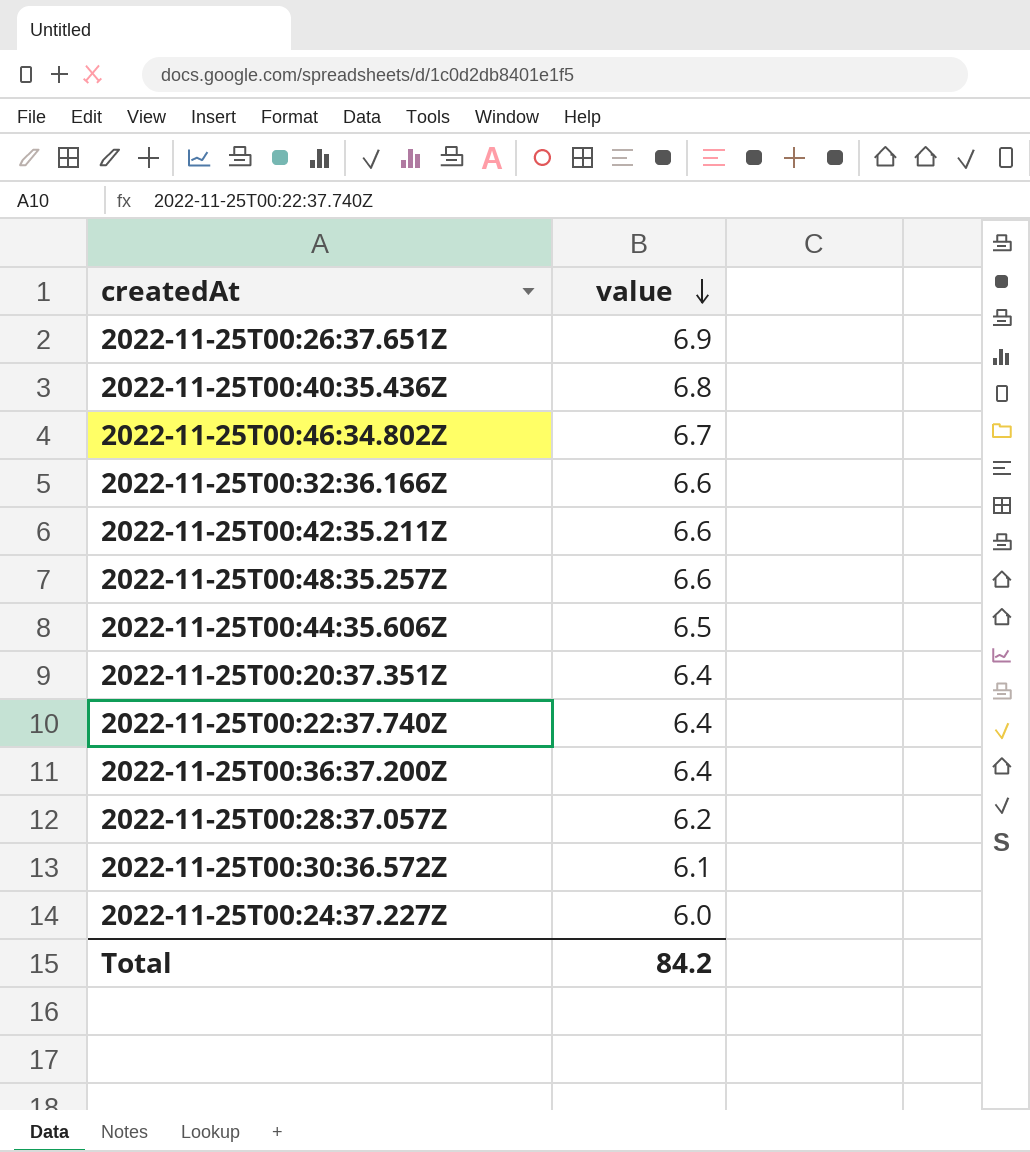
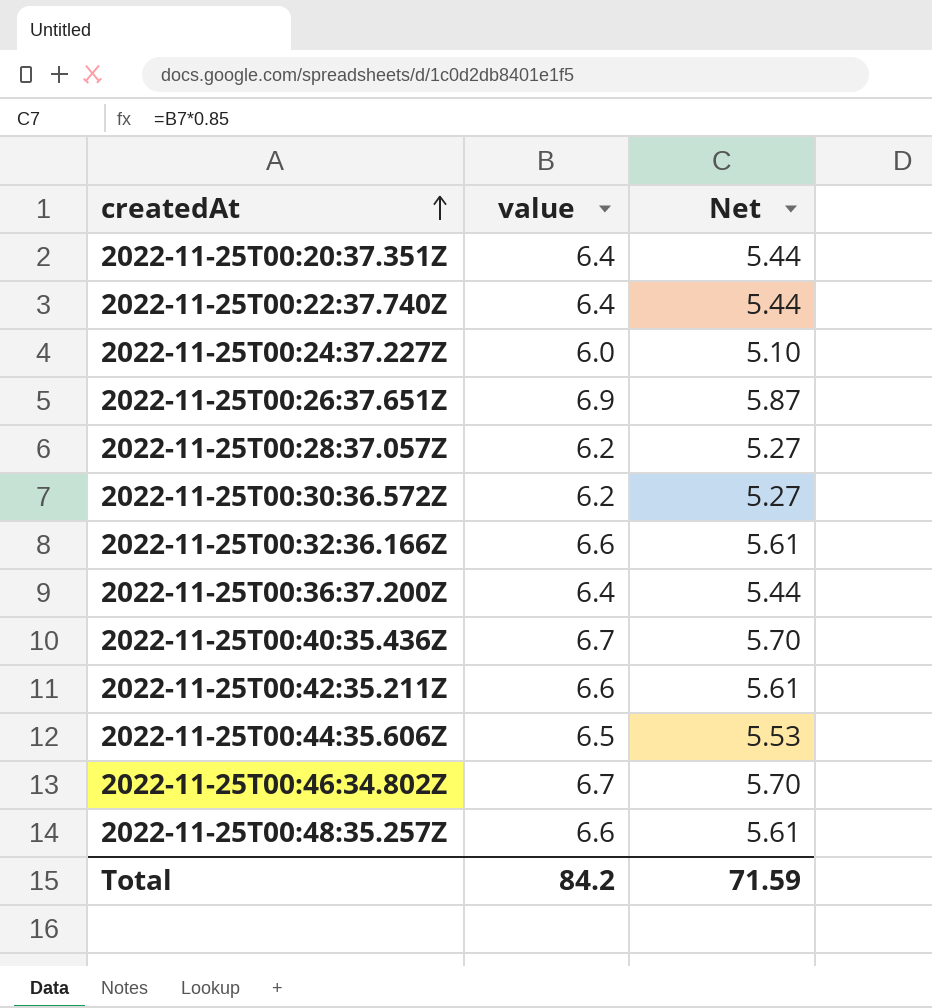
row order: value descending -> createdAt ascending
column Net | formula: none -> [value] * 0.85
2022-11-25T00:30:36.572Z | value: 6.1 -> 6.2
2022-11-25T00:40:35.436Z | value: 6.8 -> 6.7

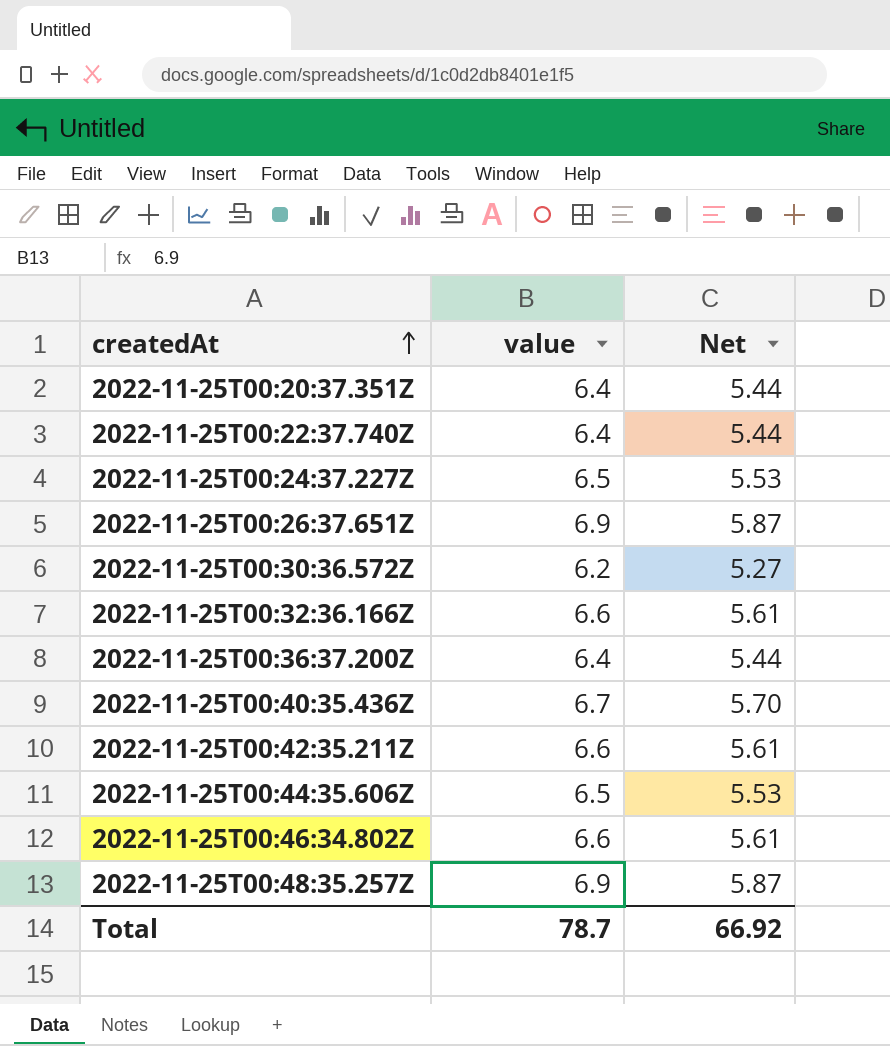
row 2022-11-25T00:28:37.057Z: 6.2 | 5.27 -> none
2022-11-25T00:24:37.227Z | value: 6.0 -> 6.5
2022-11-25T00:24:37.227Z | Net: 5.10 -> 5.53
2022-11-25T00:46:34.802Z | value: 6.7 -> 6.6
2022-11-25T00:46:34.802Z | Net: 5.70 -> 5.61
2022-11-25T00:48:35.257Z | value: 6.6 -> 6.9
2022-11-25T00:48:35.257Z | Net: 5.61 -> 5.87
Total | value: 84.2 -> 78.7
Total | Net: 71.59 -> 66.92

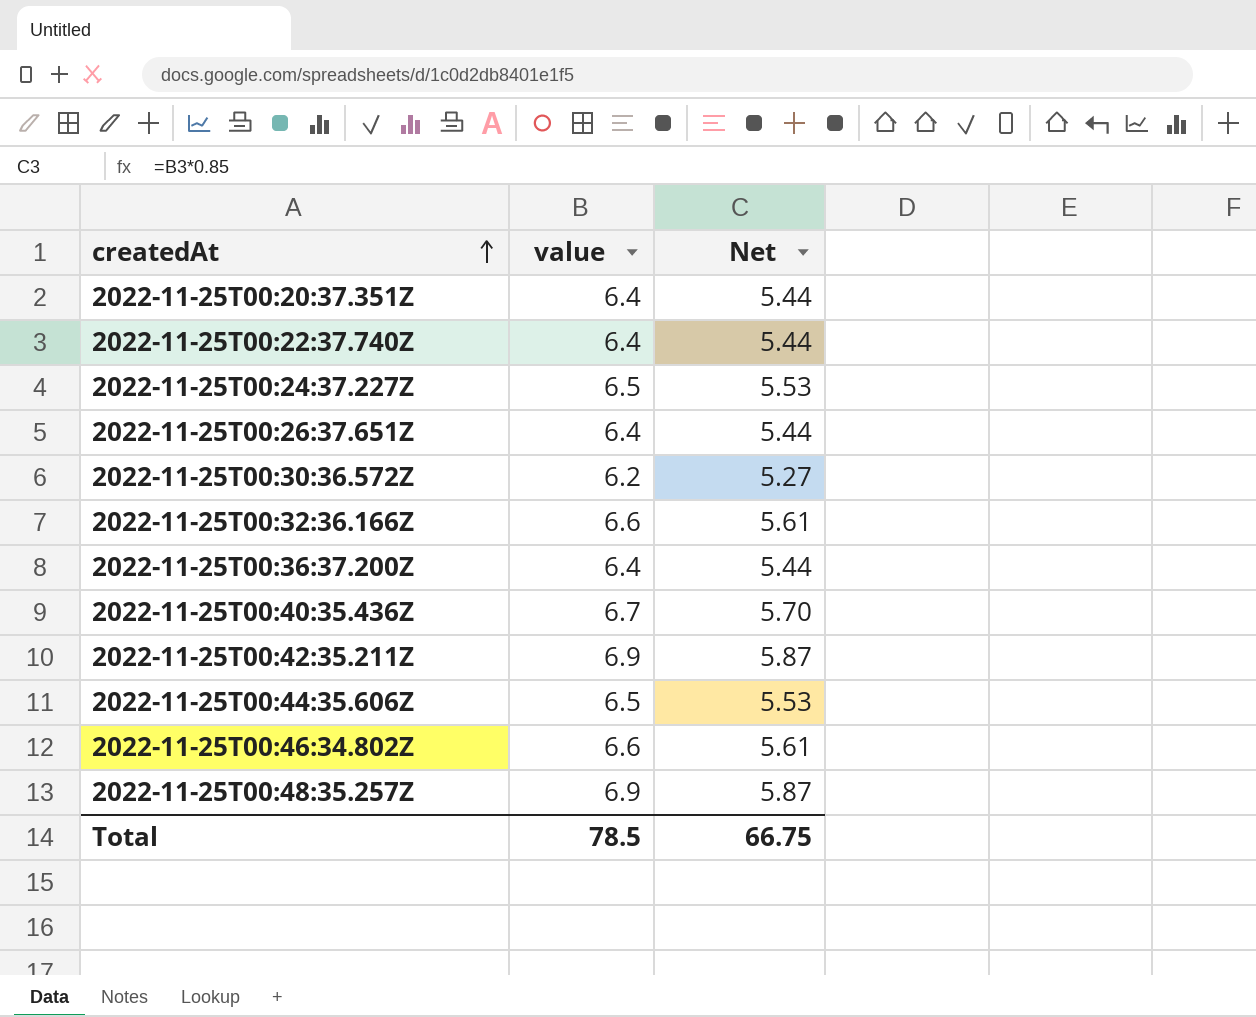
2022-11-25T00:26:37.651Z | value: 6.9 -> 6.4
2022-11-25T00:26:37.651Z | Net: 5.87 -> 5.44
2022-11-25T00:42:35.211Z | value: 6.6 -> 6.9
2022-11-25T00:42:35.211Z | Net: 5.61 -> 5.87
Total | value: 78.7 -> 78.5
Total | Net: 66.92 -> 66.75

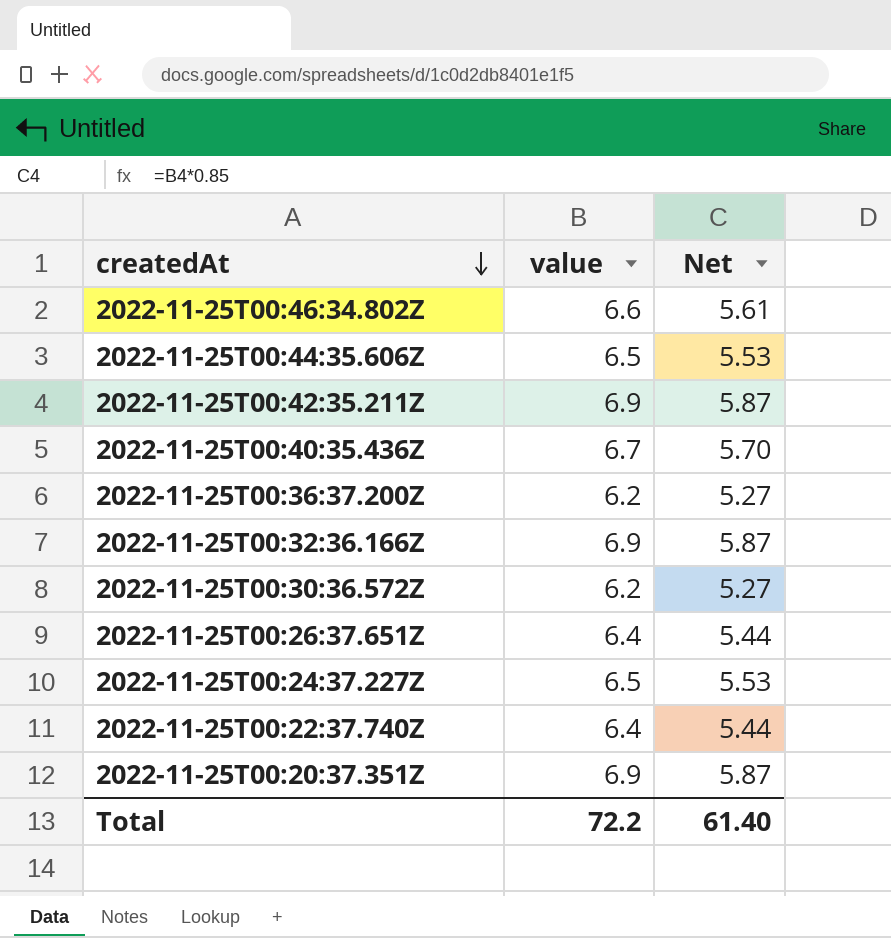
row order: createdAt ascending -> createdAt descending
row 2022-11-25T00:48:35.257Z: 6.9 | 5.87 -> none
2022-11-25T00:36:37.200Z | value: 6.4 -> 6.2
2022-11-25T00:36:37.200Z | Net: 5.44 -> 5.27
2022-11-25T00:32:36.166Z | value: 6.6 -> 6.9
2022-11-25T00:32:36.166Z | Net: 5.61 -> 5.87
2022-11-25T00:20:37.351Z | value: 6.4 -> 6.9
2022-11-25T00:20:37.351Z | Net: 5.44 -> 5.87
Total | value: 78.5 -> 72.2
Total | Net: 66.75 -> 61.40

